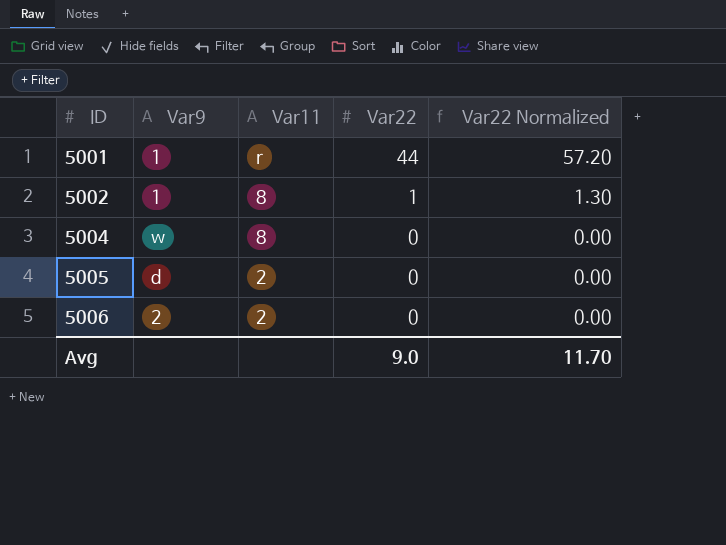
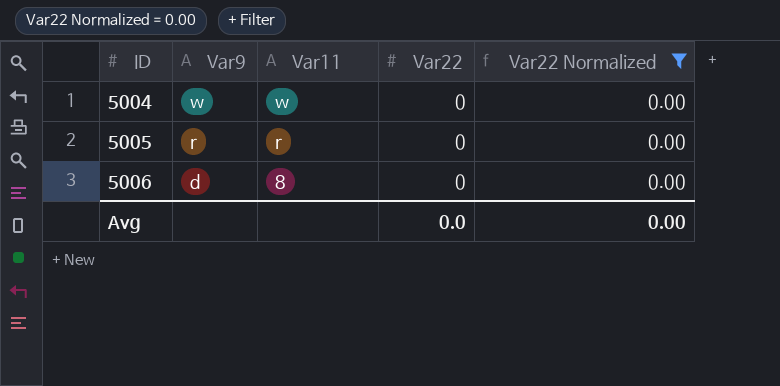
filter: none -> Var22 Normalized = 0.00
5004 | Var11: 8 -> w
5005 | Var9: d -> r
5005 | Var11: 2 -> r
5006 | Var9: 2 -> d
5006 | Var11: 2 -> 8
Avg | Var22: 9.0 -> 0.0
Avg | Var22 Normalized: 11.70 -> 0.00

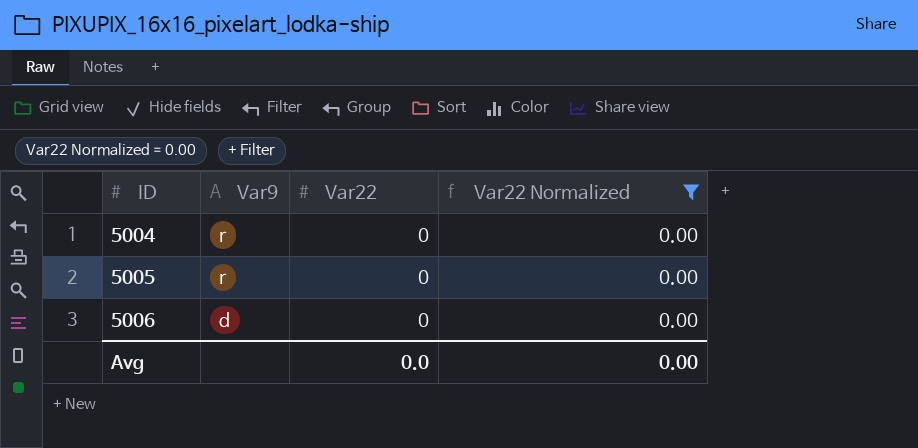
column Var11 | position: 3 -> none
5004 | Var9: w -> r

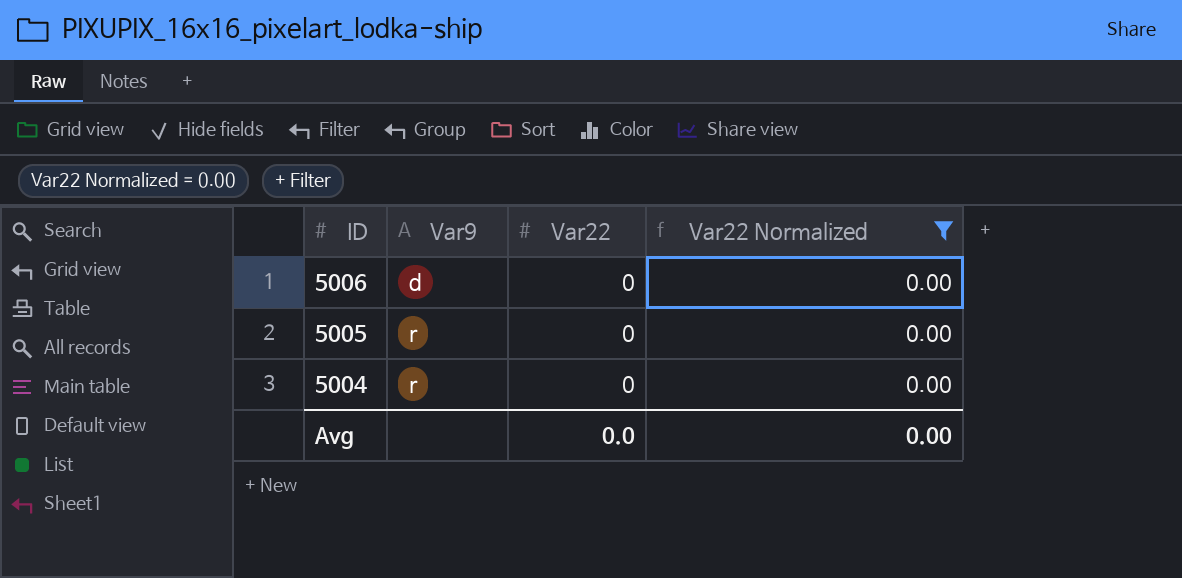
row order: ID ascending -> ID descending

